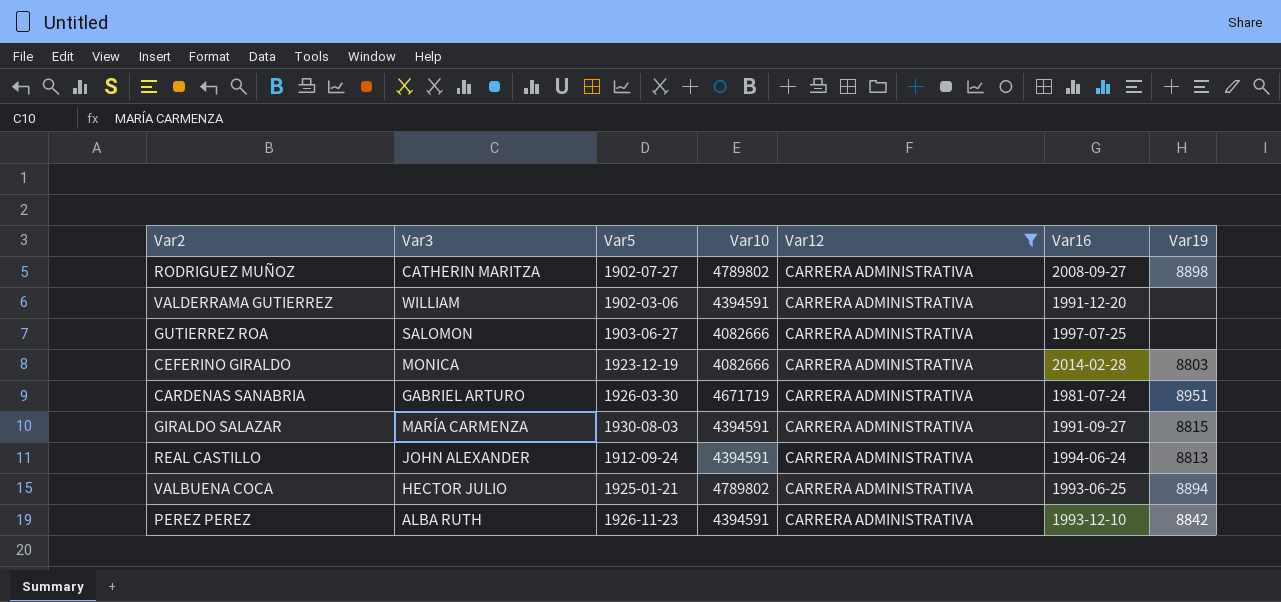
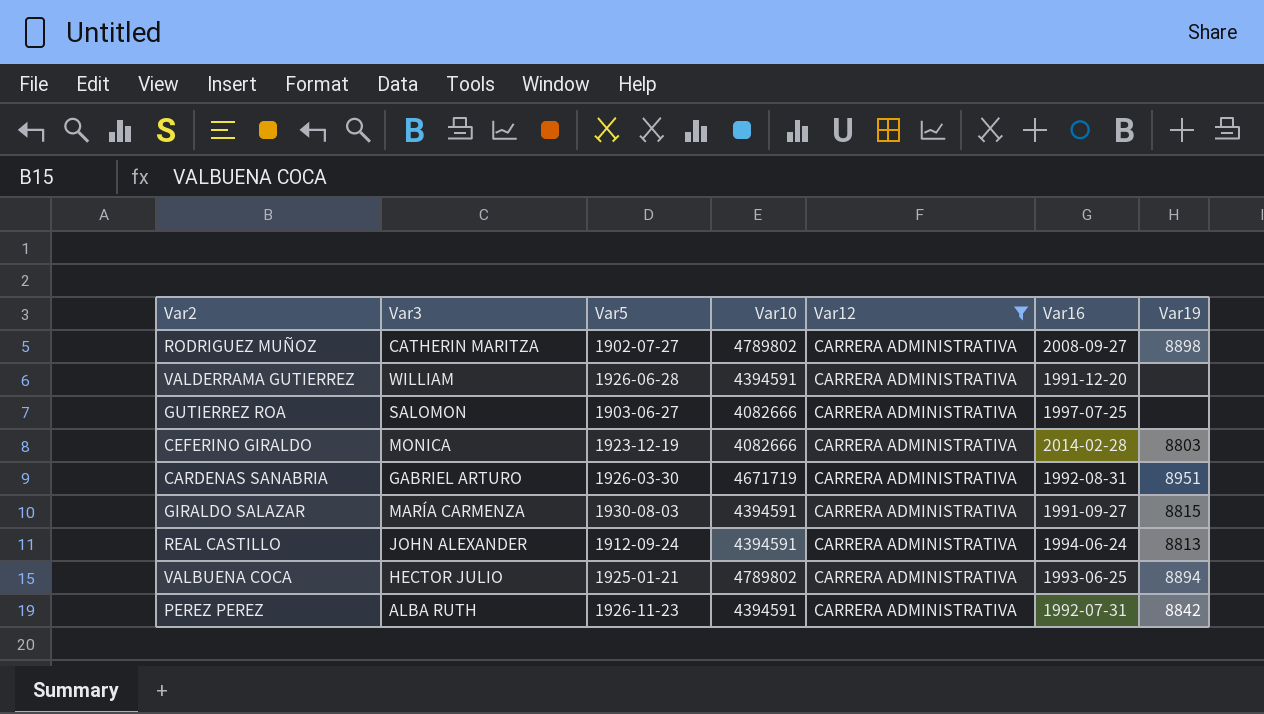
VALDERRAMA GUTIERREZ | Var5: 1902-03-06 -> 1926-06-28
CARDENAS SANABRIA | Var16: 1981-07-24 -> 1992-08-31
PEREZ PEREZ | Var16: 1993-12-10 -> 1992-07-31

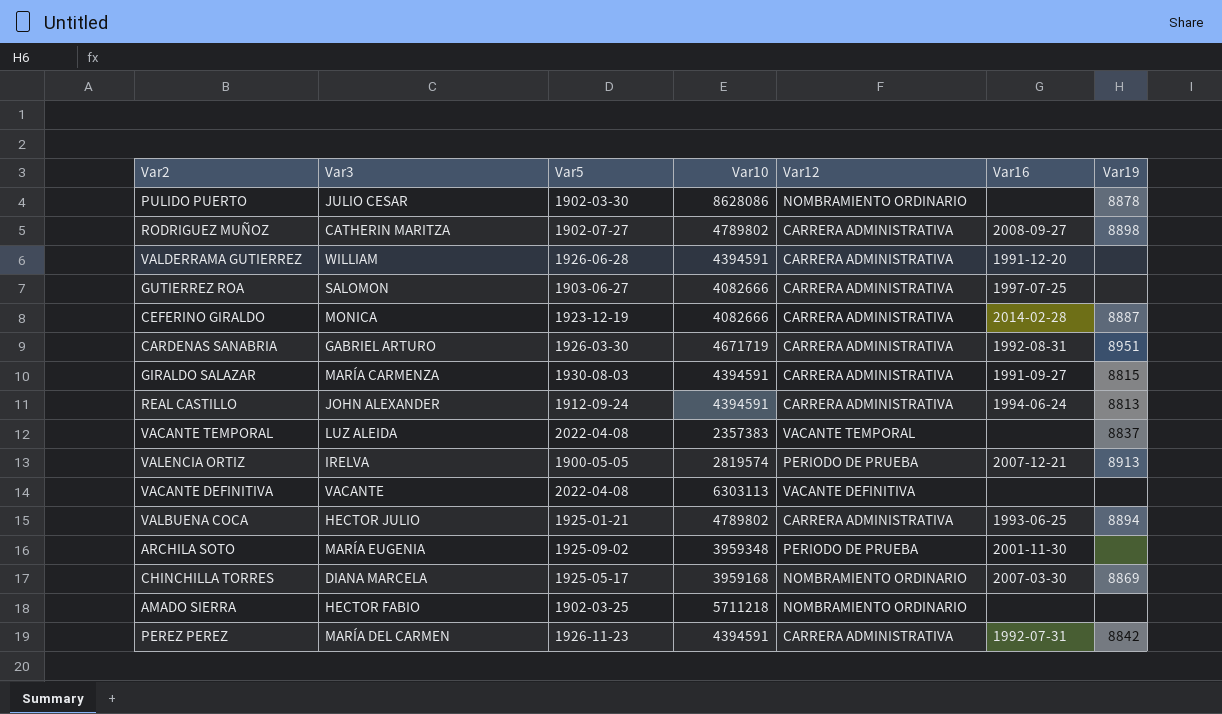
filter: Var12 = CARRERA ADMINISTRATIVA -> none
CEFERINO GIRALDO | Var19: 8803 -> 8887
PEREZ PEREZ | Var3: ALBA RUTH -> MARÍA DEL CARMEN

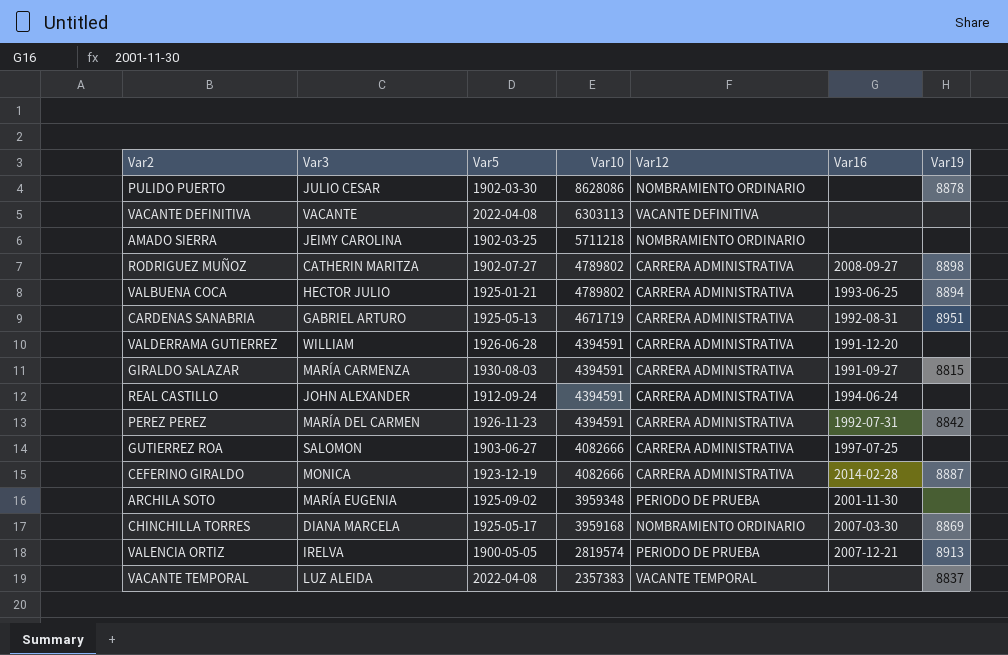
row order: none -> Var10 descending
AMADO SIERRA | Var3: HECTOR FABIO -> JEIMY CAROLINA
CARDENAS SANABRIA | Var5: 1926-03-30 -> 1925-05-13
REAL CASTILLO | Var19: 8813 -> none

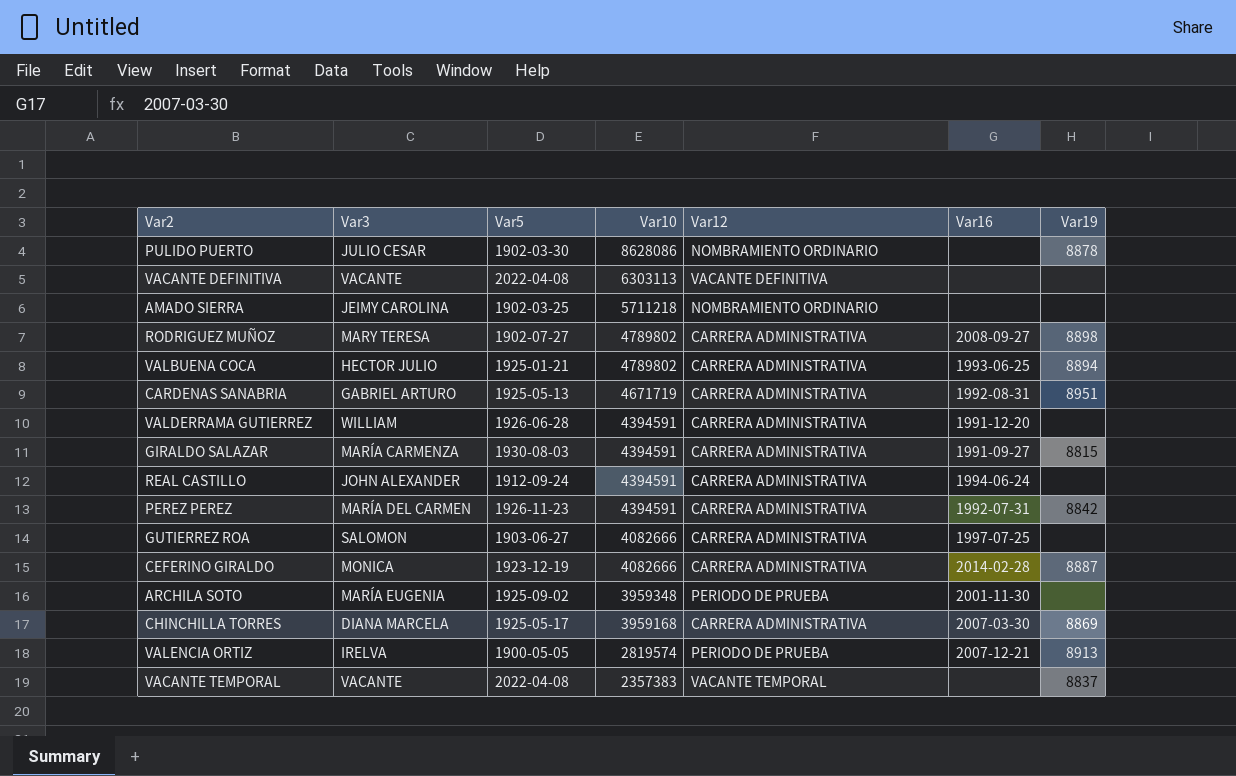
RODRIGUEZ MUÑOZ | Var3: CATHERIN MARITZA -> MARY TERESA
CHINCHILLA TORRES | Var12: NOMBRAMIENTO ORDINARIO -> CARRERA ADMINISTRATIVA
VACANTE TEMPORAL | Var3: LUZ ALEIDA -> VACANTE

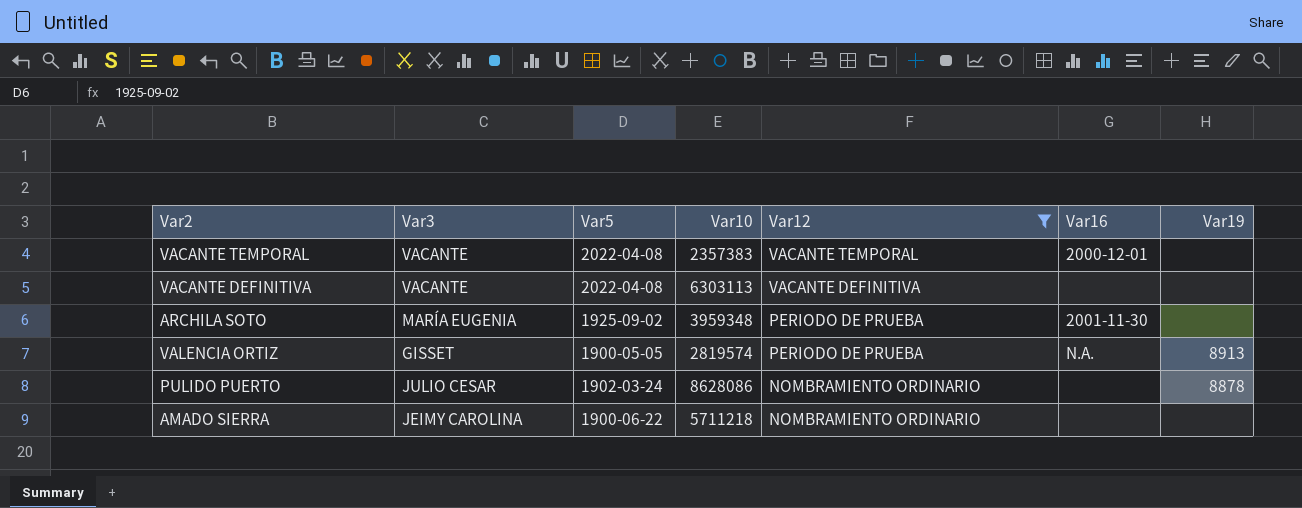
filter: none -> Var12 != CARRERA ADMINISTRATIVA
row order: Var10 descending -> Var12 descending
VACANTE TEMPORAL | Var16: none -> 2000-12-01
VACANTE TEMPORAL | Var19: 8837 -> none
VALENCIA ORTIZ | Var3: IRELVA -> GISSET
VALENCIA ORTIZ | Var16: 2007-12-21 -> N.A.
PULIDO PUERTO | Var5: 1902-03-30 -> 1902-03-24
AMADO SIERRA | Var5: 1902-03-25 -> 1900-06-22

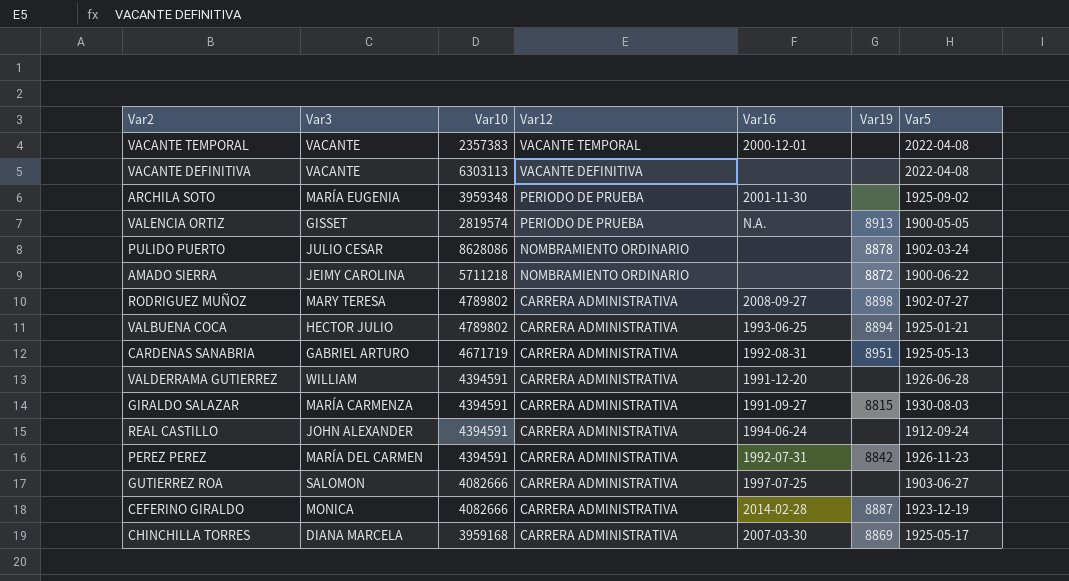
filter: Var12 != CARRERA ADMINISTRATIVA -> none
column Var5 | position: 3 -> 7
AMADO SIERRA | Var19: none -> 8872

